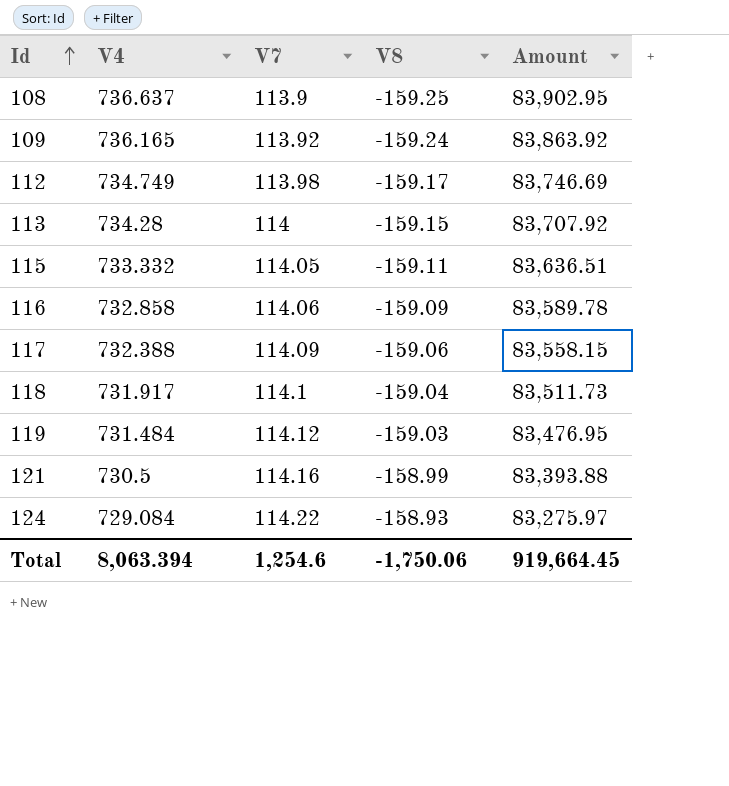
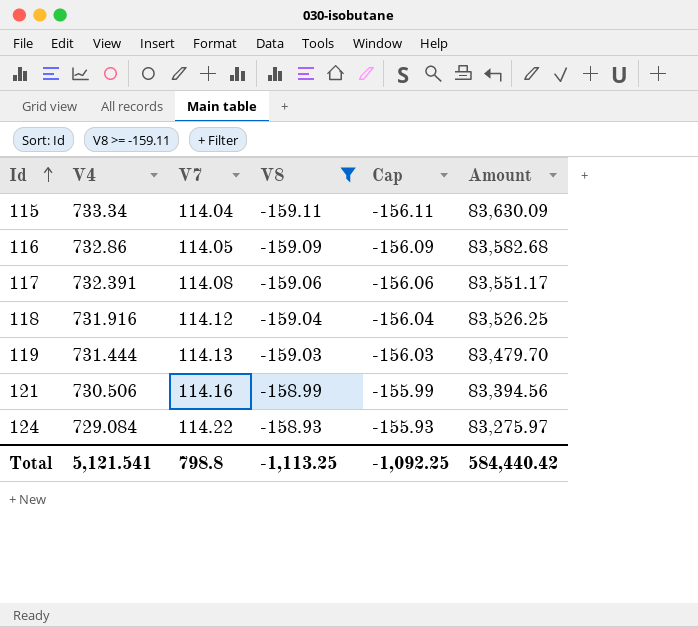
filter: none -> V8 >= -159.11
column Cap | formula: none -> [V8] + 3
115 | V4: 733.332 -> 733.34
115 | V7: 114.05 -> 114.04
115 | Amount: 83,636.51 -> 83,630.09
116 | V4: 732.858 -> 732.86
116 | V7: 114.06 -> 114.05
116 | Amount: 83,589.78 -> 83,582.68
117 | V4: 732.388 -> 732.391
117 | V7: 114.09 -> 114.08
117 | Amount: 83,558.15 -> 83,551.17
118 | V4: 731.917 -> 731.916
118 | V7: 114.1 -> 114.12
118 | Amount: 83,511.73 -> 83,526.25
119 | V4: 731.484 -> 731.444
119 | V7: 114.12 -> 114.13
119 | Amount: 83,476.95 -> 83,479.70
121 | V4: 730.5 -> 730.506
121 | Amount: 83,393.88 -> 83,394.56
Total | V4: 8,063.394 -> 5,121.541
Total | V7: 1,254.6 -> 798.8
Total | V8: -1,750.06 -> -1,113.25
Total | Amount: 919,664.45 -> 584,440.42

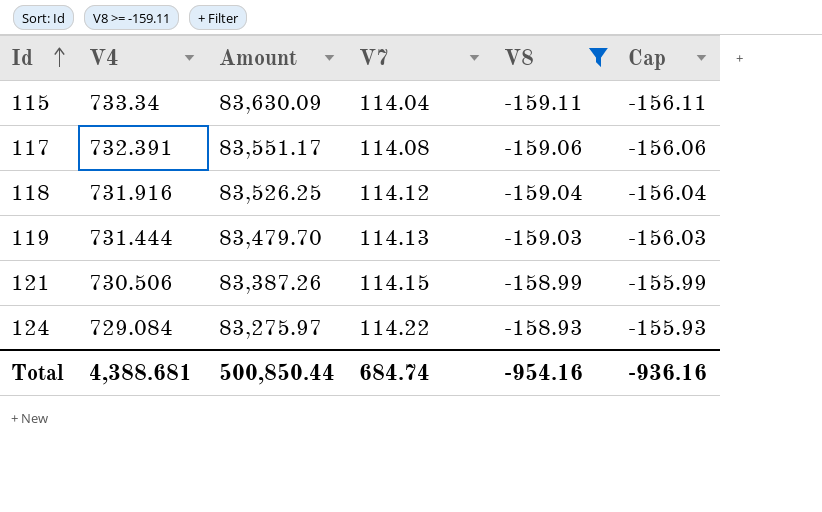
column Amount | position: 6 -> 3
row 116: 732.86 | 114.05 | -159.09 | -156.09 | 83,582.68 -> none
121 | Amount: 83,394.56 -> 83,387.26
121 | V7: 114.16 -> 114.15
Total | V4: 5,121.541 -> 4,388.681
Total | Amount: 584,440.42 -> 500,850.44
Total | V7: 798.8 -> 684.74
Total | V8: -1,113.25 -> -954.16
Total | Cap: -1,092.25 -> -936.16

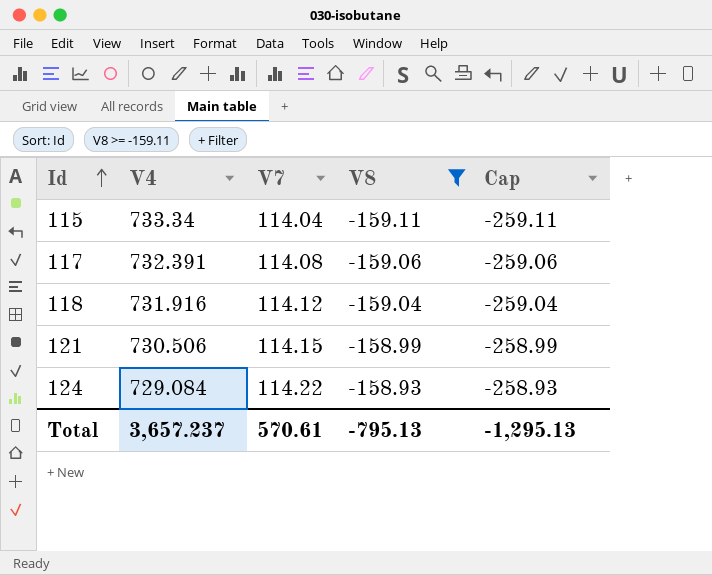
column Amount | formula: [V4] * [V7] -> none
column Cap | formula: [V8] + 3 -> [V8] - 100
row 119: 731.444 | 83,479.70 | 114.13 | -159.03 | -156.03 -> none
Total | V4: 4,388.681 -> 3,657.237
Total | V7: 684.74 -> 570.61
Total | V8: -954.16 -> -795.13
Total | Cap: -936.16 -> -1,295.13

